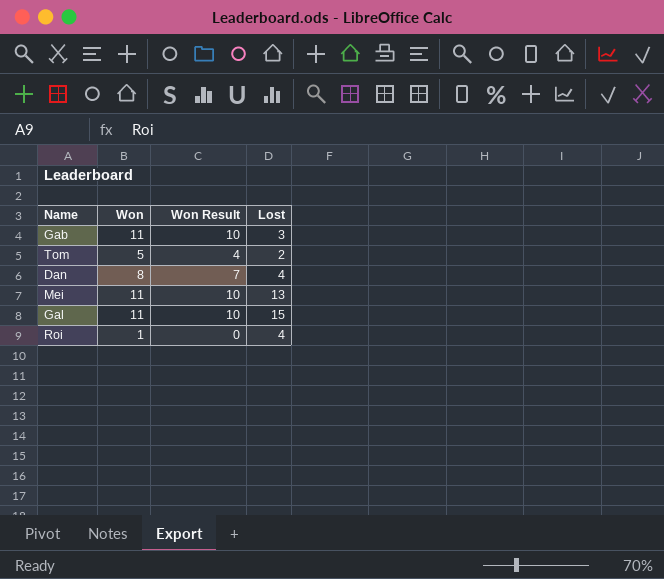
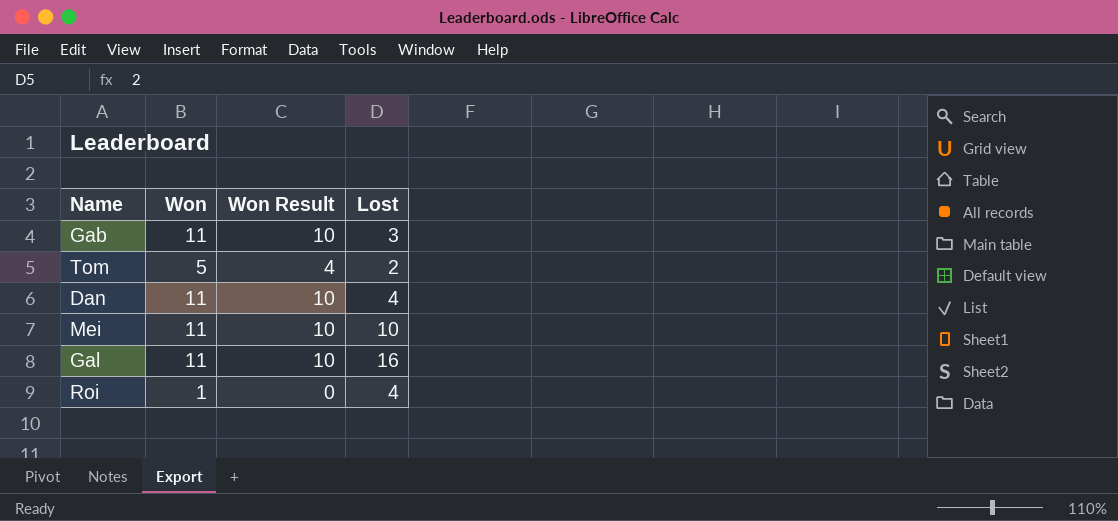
Dan | Won: 8 -> 11
Dan | Won Result: 7 -> 10
Mei | Lost: 13 -> 10
Gal | Lost: 15 -> 16

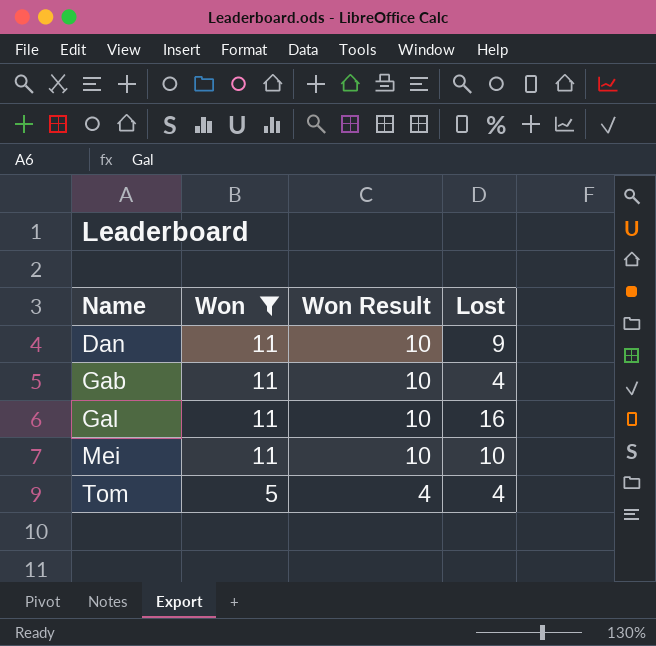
filter: none -> Won != 1
row order: none -> Name ascending
Dan | Lost: 4 -> 9
Gab | Lost: 3 -> 4
Tom | Lost: 2 -> 4

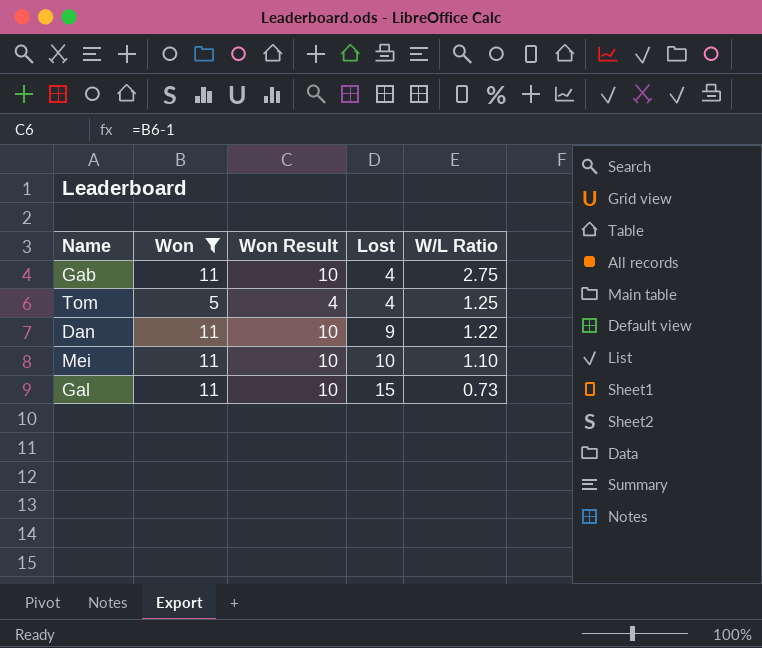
row order: Name ascending -> Lost ascending
column W/L Ratio | formula: none -> [Won] / [Lost]
Gal | Lost: 16 -> 15

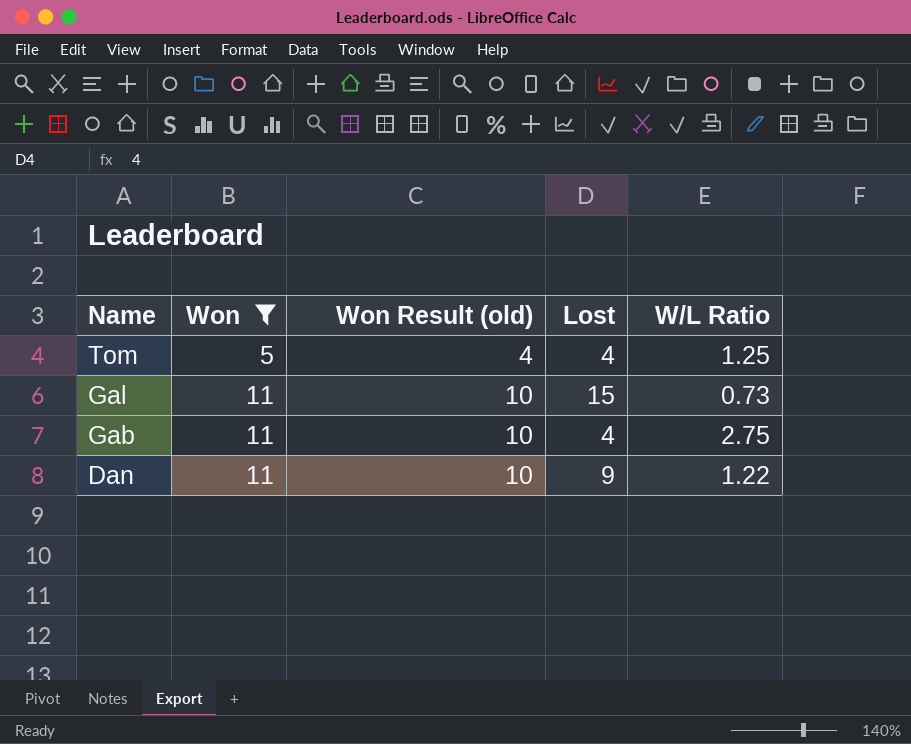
row order: Lost ascending -> Name descending
column name: Won Result -> Won Result (old)
row Mei: 11 | 10 | 10 | 1.10 -> none

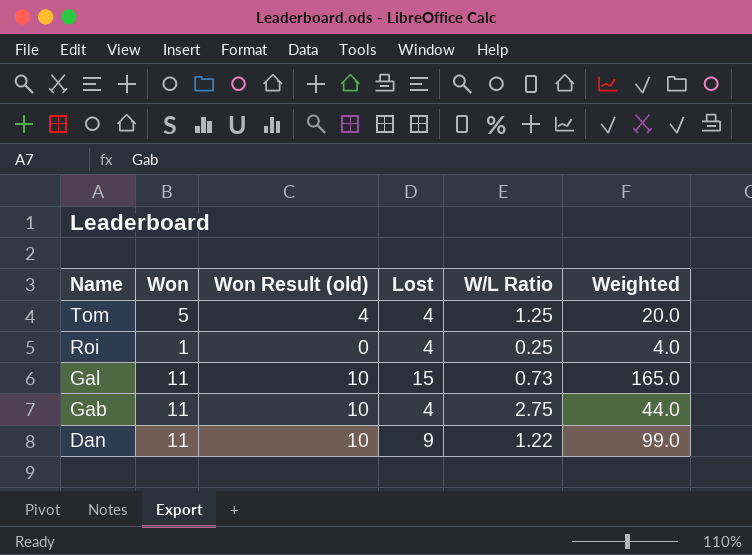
filter: Won != 1 -> none
column Weighted | formula: none -> [Won] * [Lost]

